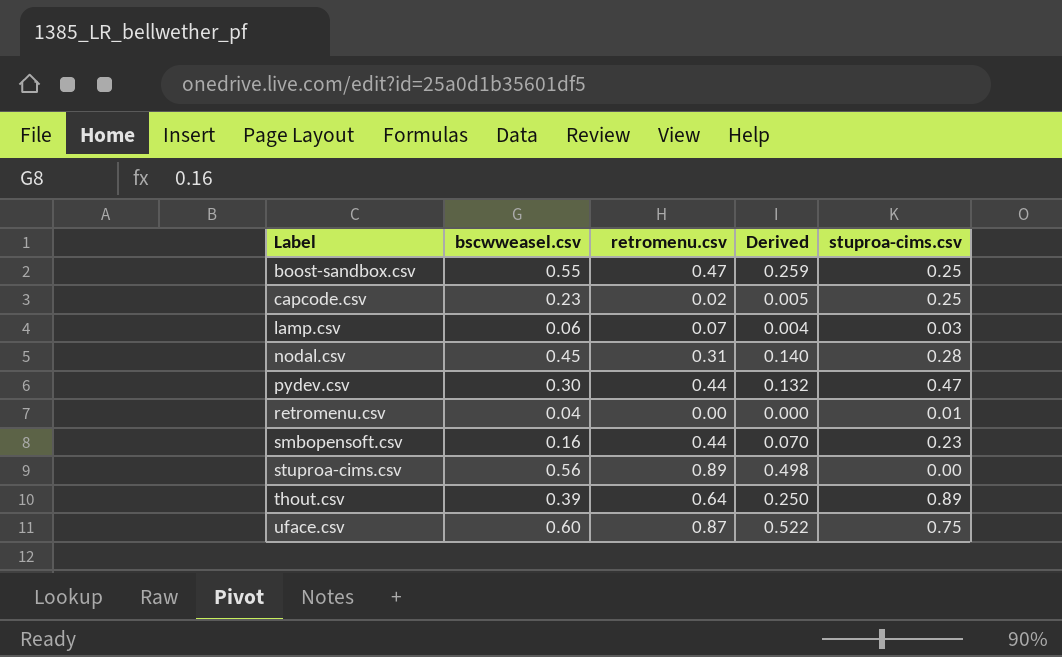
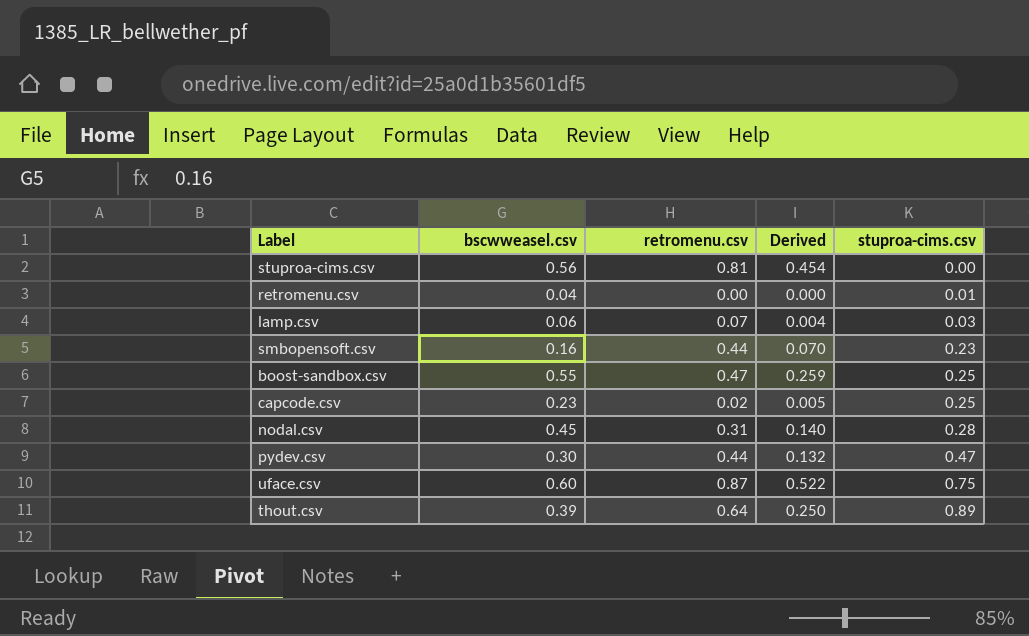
row order: Label ascending -> stuproa-cims.csv ascending
stuproa-cims.csv | retromenu.csv: 0.89 -> 0.81
stuproa-cims.csv | Derived: 0.498 -> 0.454

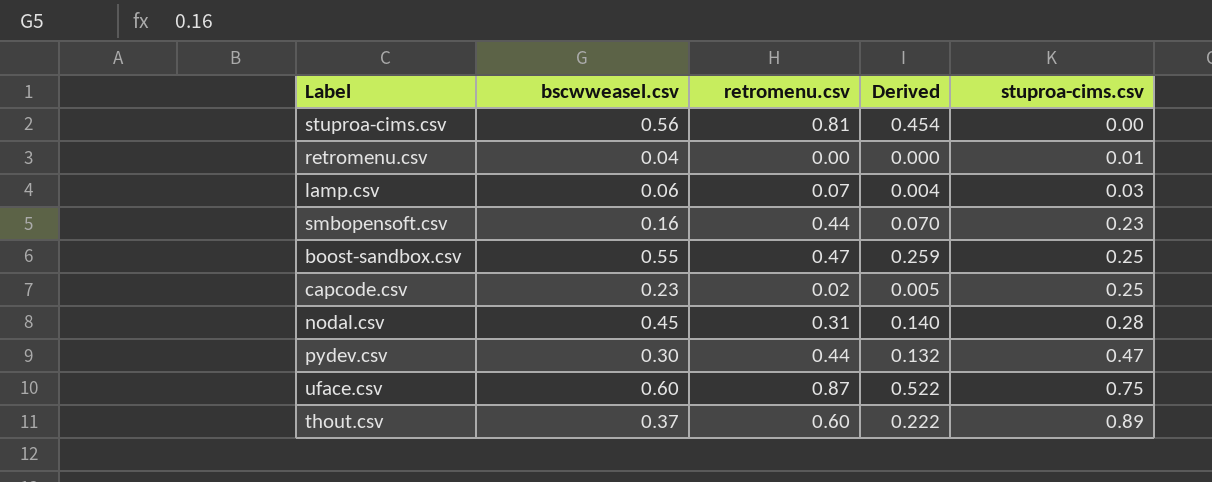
thout.csv | bscwweasel.csv: 0.39 -> 0.37
thout.csv | retromenu.csv: 0.64 -> 0.60
thout.csv | Derived: 0.250 -> 0.222

